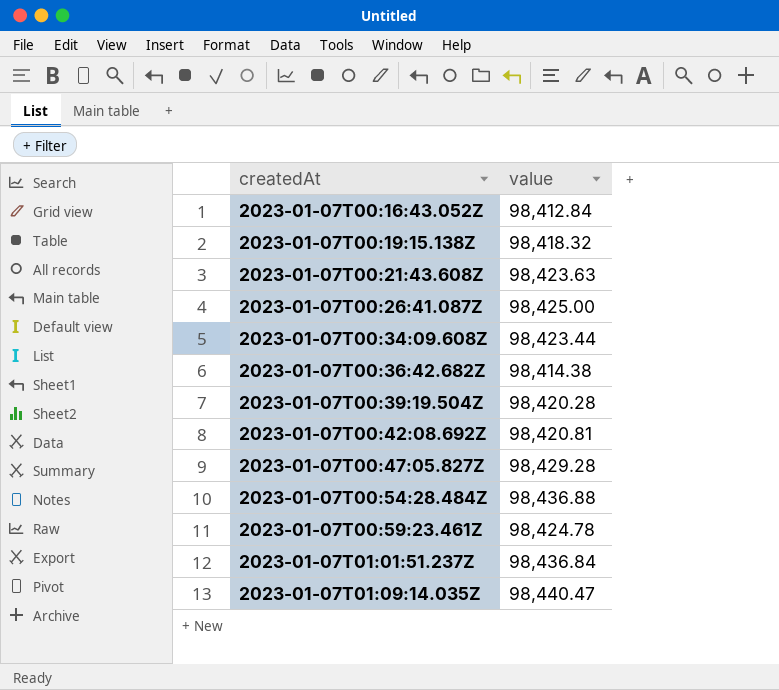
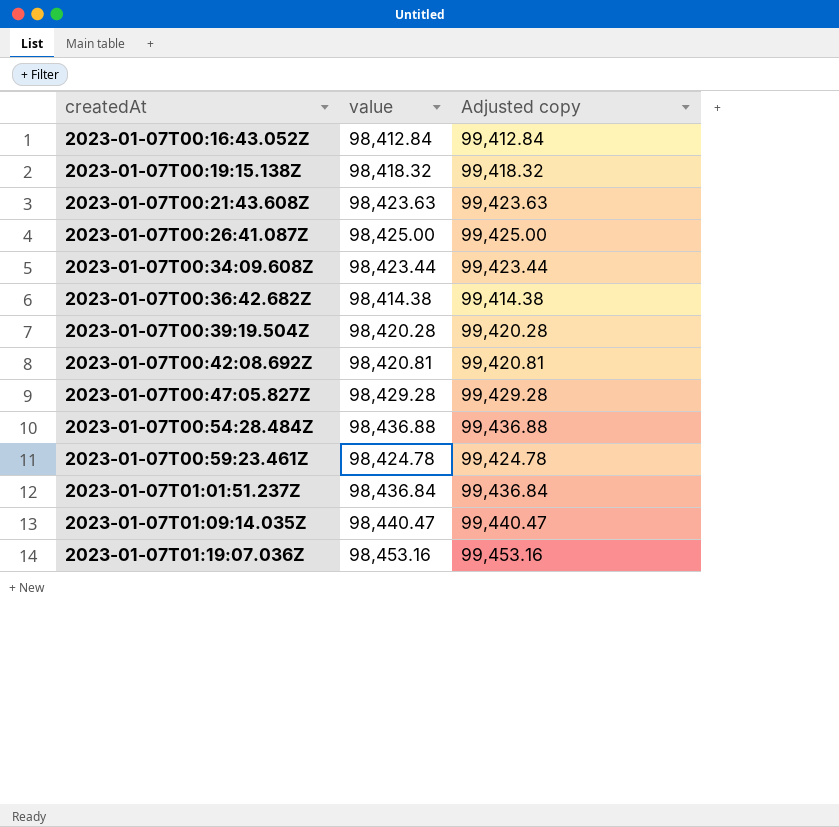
column Adjusted copy | formula: none -> [value] + 1000
row 2023-01-07T01:19:07.036Z: none -> 98,453.16 | 99,453.16

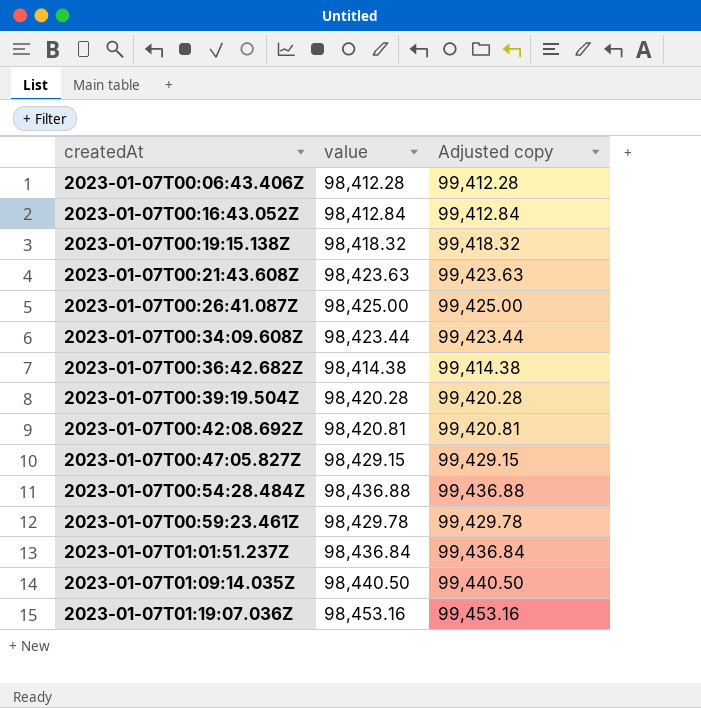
row 2023-01-07T00:06:43.406Z: none -> 98,412.28 | 99,412.28
2023-01-07T00:47:05.827Z | value: 98,429.28 -> 98,429.15
2023-01-07T00:47:05.827Z | Adjusted copy: 99,429.28 -> 99,429.15
2023-01-07T00:59:23.461Z | value: 98,424.78 -> 98,429.78
2023-01-07T00:59:23.461Z | Adjusted copy: 99,424.78 -> 99,429.78
2023-01-07T01:09:14.035Z | value: 98,440.47 -> 98,440.50
2023-01-07T01:09:14.035Z | Adjusted copy: 99,440.47 -> 99,440.50

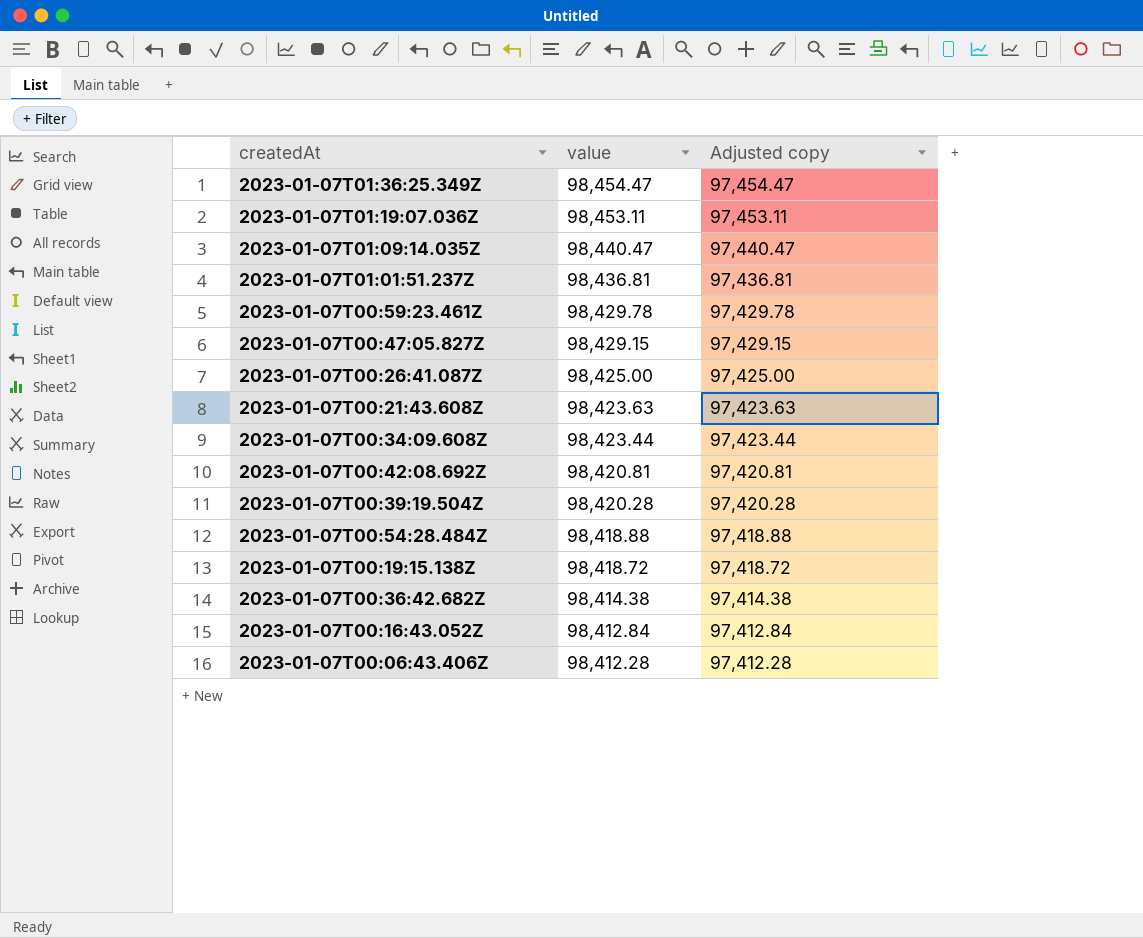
row order: createdAt ascending -> value descending
column Adjusted copy | formula: [value] + 1000 -> [value] - 1000
row 2023-01-07T01:36:25.349Z: none -> 98,454.47 | 97,454.47
2023-01-07T01:19:07.036Z | value: 98,453.16 -> 98,453.11
2023-01-07T01:09:14.035Z | value: 98,440.50 -> 98,440.47
2023-01-07T01:01:51.237Z | value: 98,436.84 -> 98,436.81
2023-01-07T00:54:28.484Z | value: 98,436.88 -> 98,418.88
2023-01-07T00:19:15.138Z | value: 98,418.32 -> 98,418.72

